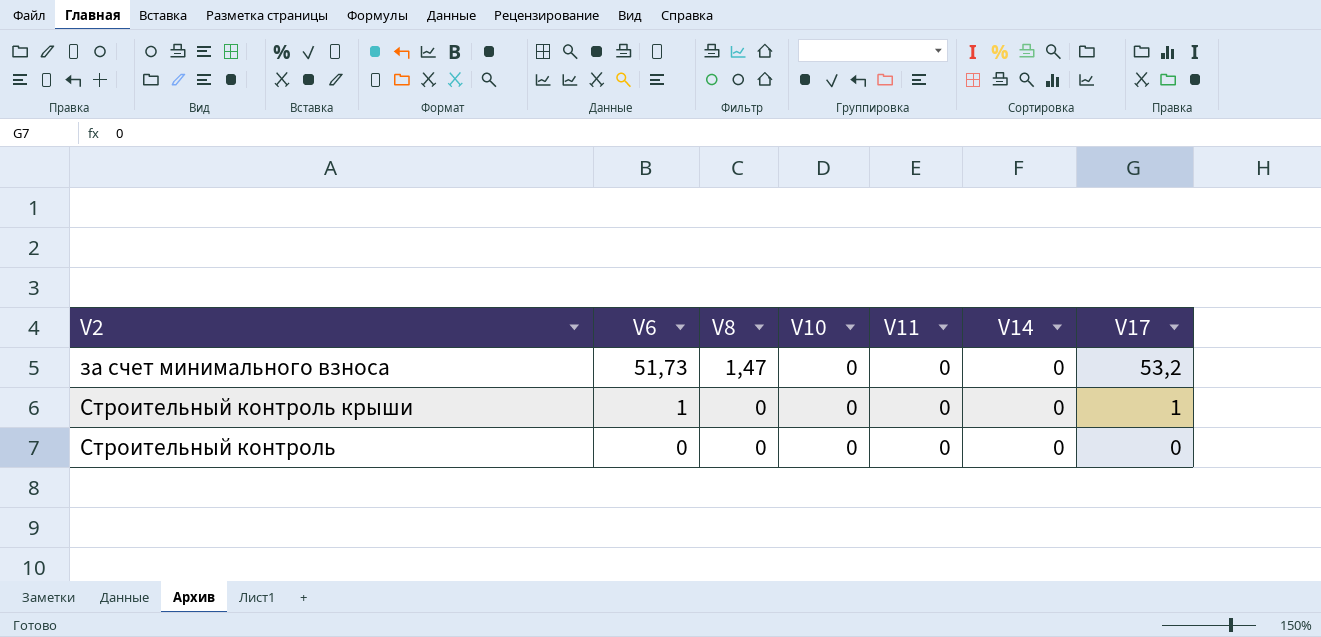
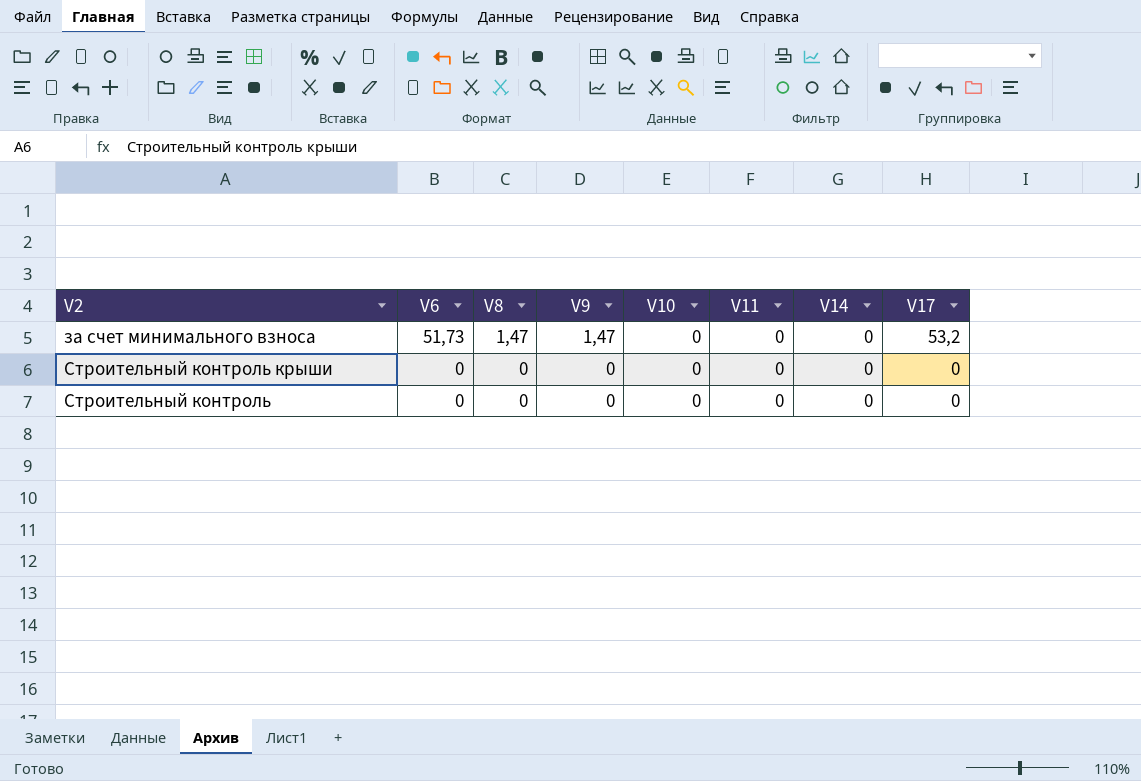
column V9 | position: none -> 4
Строительный контроль крыши | V6: 1 -> 0
Строительный контроль крыши | V17: 1 -> 0

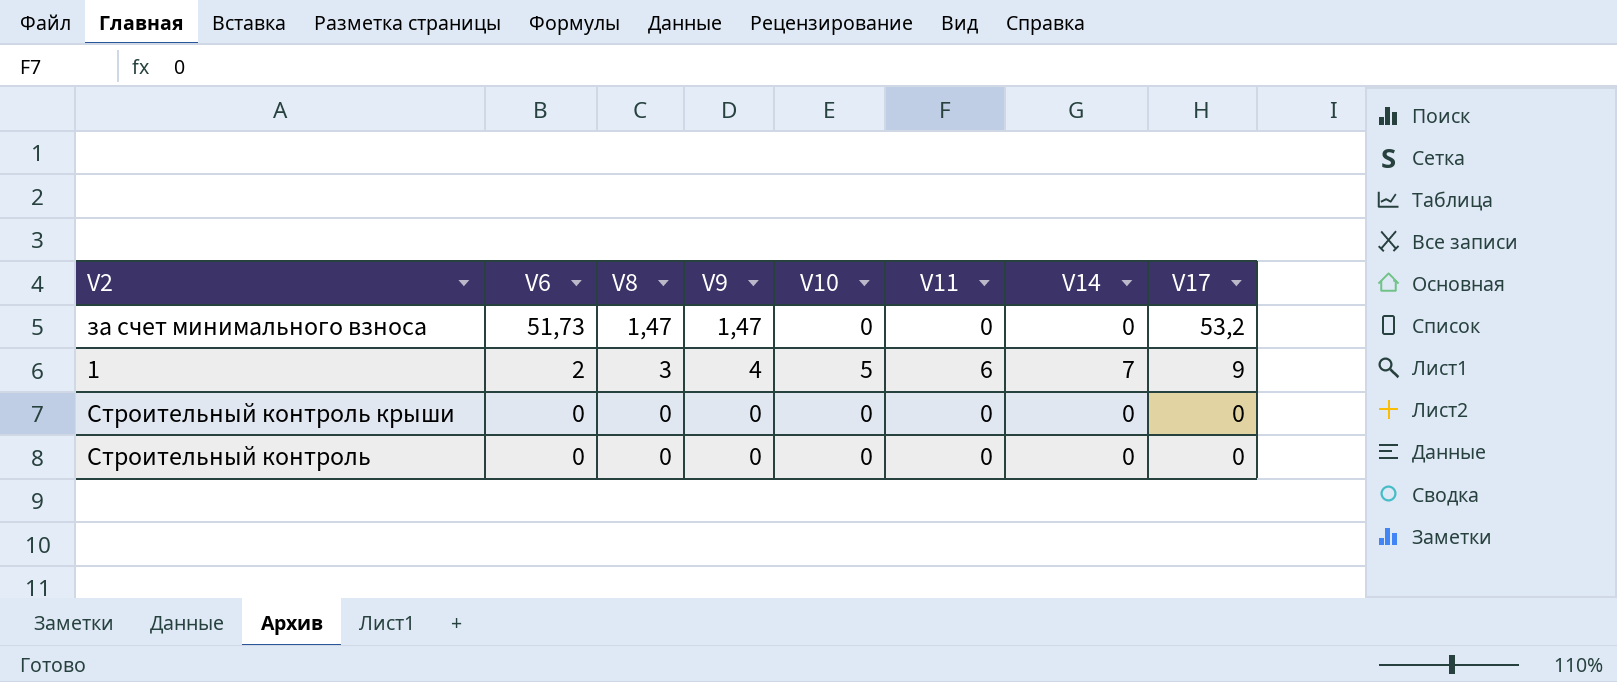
row 1: none -> 2 | 3 | 4 | 5 | 6 | 7 | 9

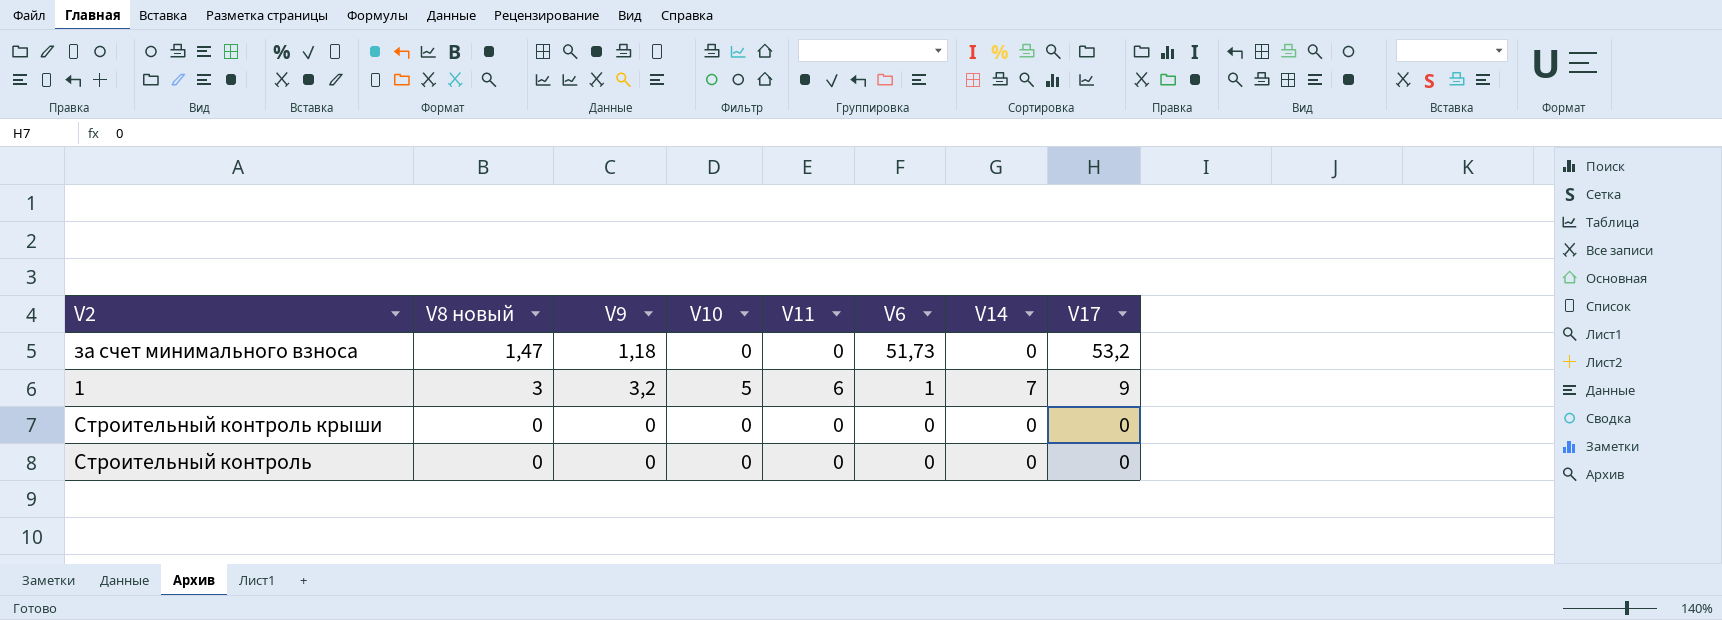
column name: V8 -> V8 новый
column V6 | position: 2 -> 6
за счет минимального взноса | V9: 1,47 -> 1,18
1 | V9: 4 -> 3,2
1 | V6: 2 -> 1

